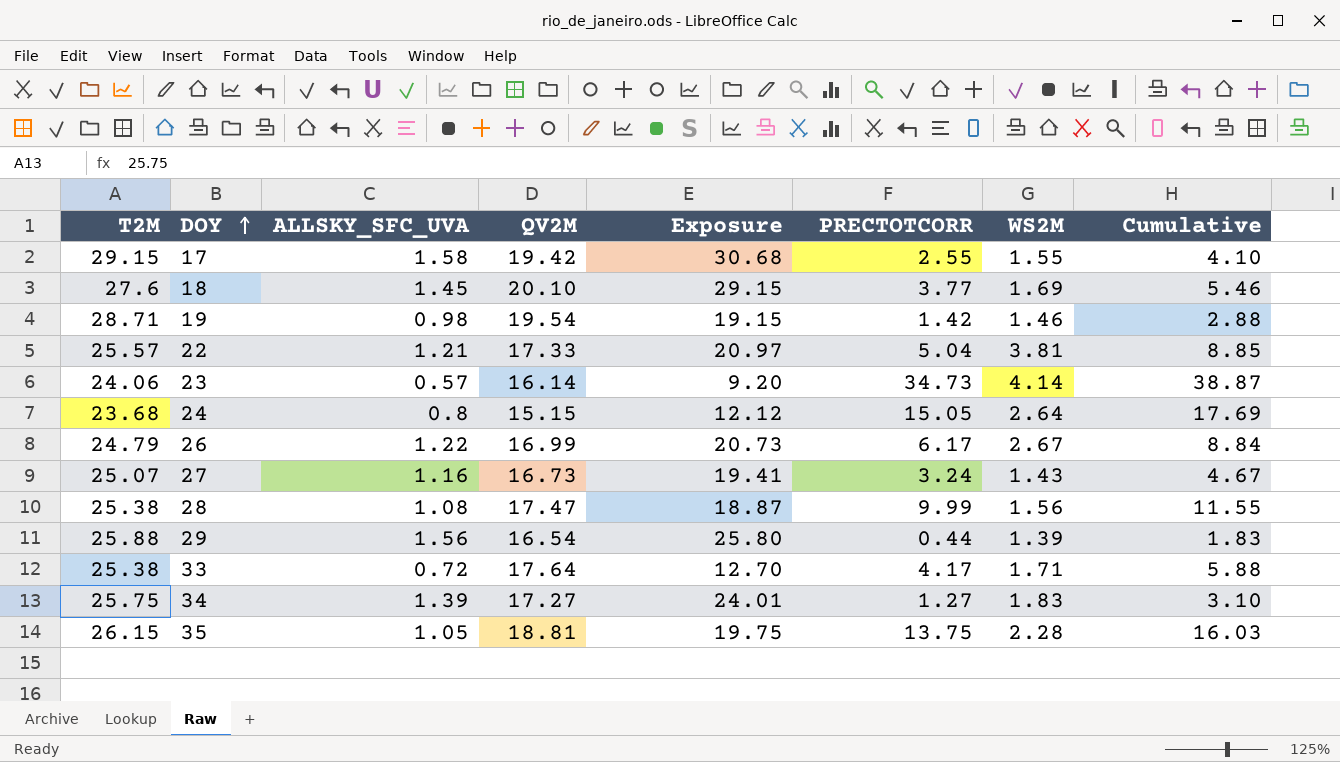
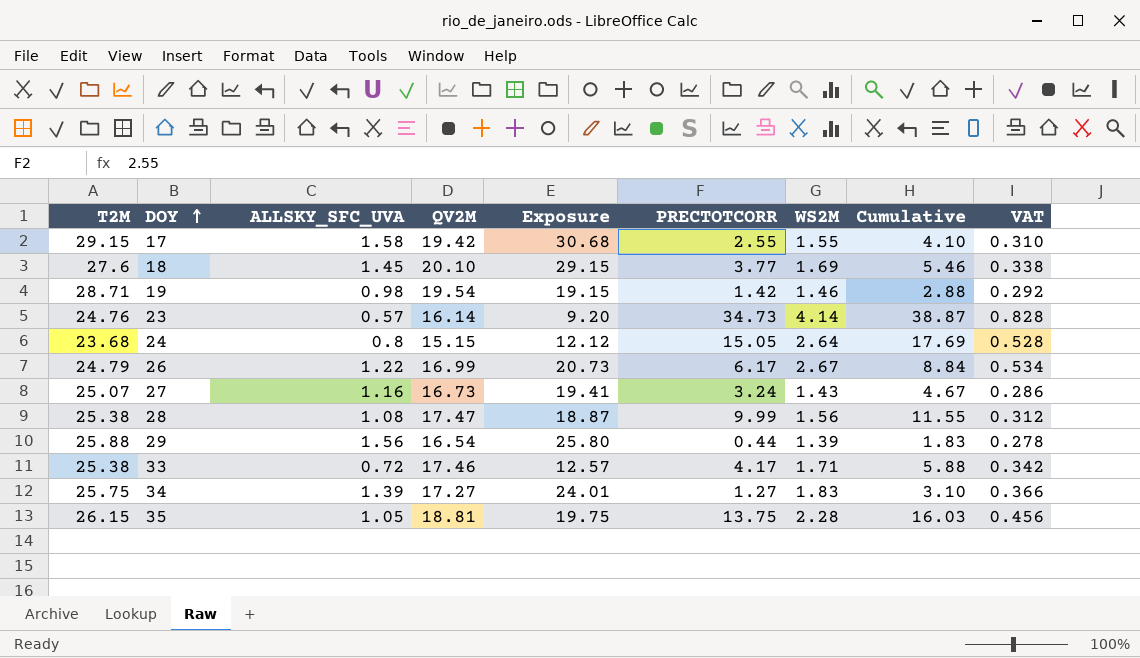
column VAT | formula: none -> [WS2M] * 0.2
row 22: 25.57 | 1.21 | 17.33 | 20.97 | 5.04 | 3.81 | 8.85 -> none
23 | T2M: 24.06 -> 24.76
33 | QV2M: 17.64 -> 17.46
33 | Exposure: 12.70 -> 12.57

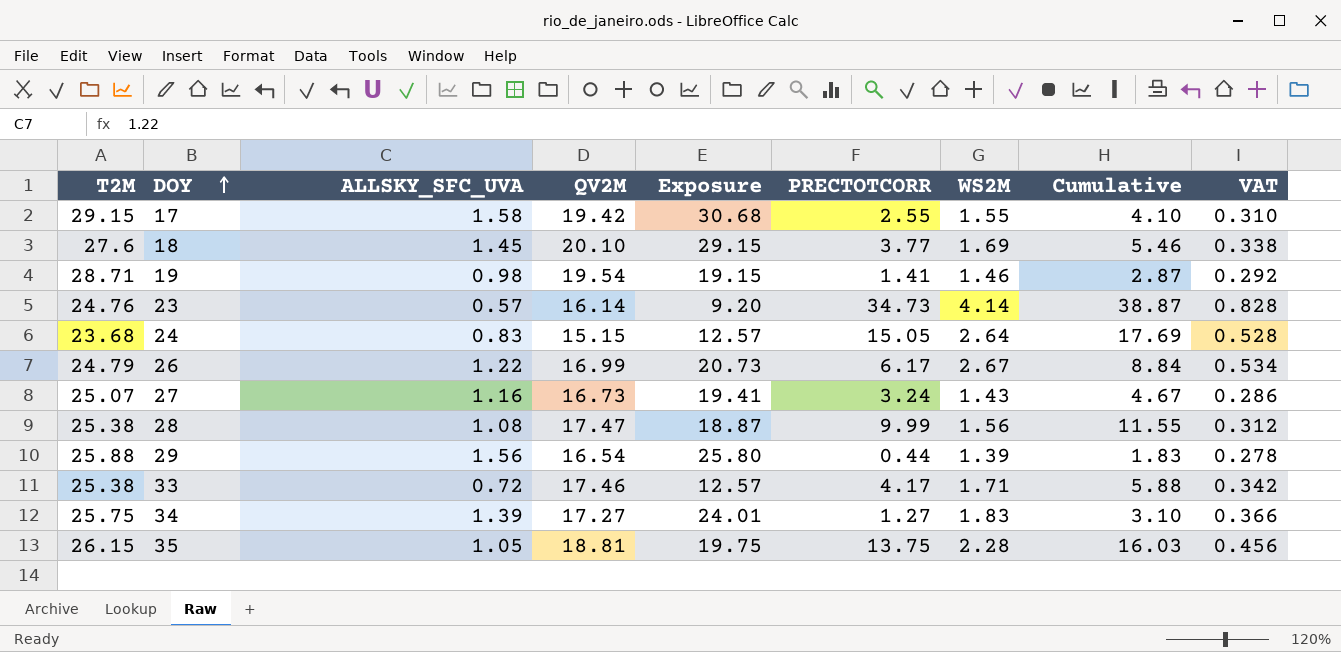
19 | PRECTOTCORR: 1.42 -> 1.41
19 | Cumulative: 2.88 -> 2.87
24 | ALLSKY_SFC_UVA: 0.8 -> 0.83
24 | Exposure: 12.12 -> 12.57

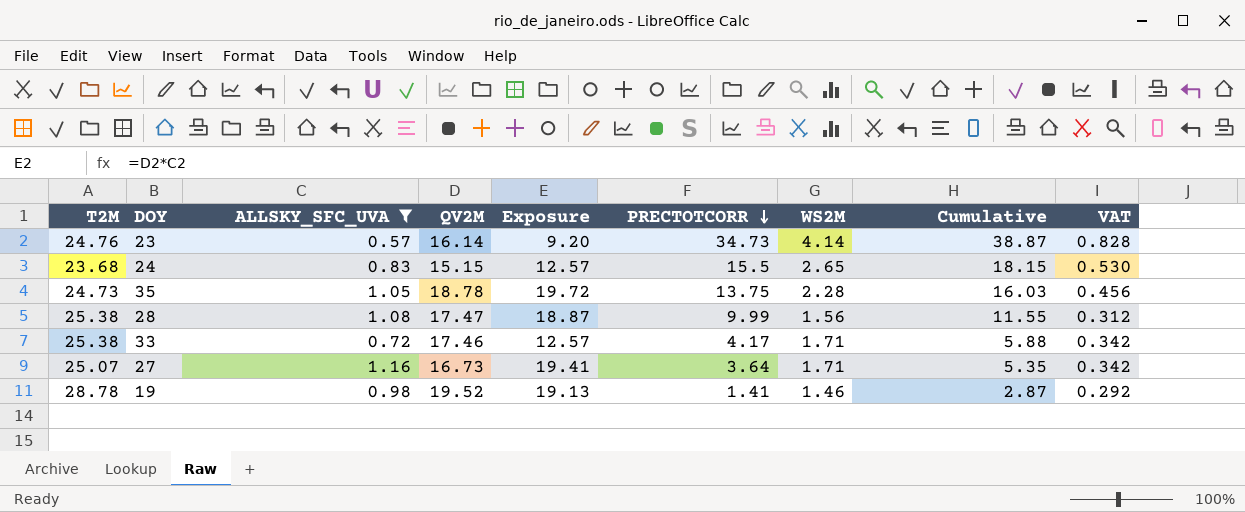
filter: none -> ALLSKY_SFC_UVA <= 1.16
row order: DOY ascending -> PRECTOTCORR descending
24 | PRECTOTCORR: 15.05 -> 15.5
24 | WS2M: 2.64 -> 2.65
24 | Cumulative: 17.69 -> 18.15
24 | VAT: 0.528 -> 0.530
35 | T2M: 26.15 -> 24.73
35 | QV2M: 18.81 -> 18.78
35 | Exposure: 19.75 -> 19.72
27 | PRECTOTCORR: 3.24 -> 3.64
27 | WS2M: 1.43 -> 1.71
27 | Cumulative: 4.67 -> 5.35
27 | VAT: 0.286 -> 0.342
19 | T2M: 28.71 -> 28.78
19 | QV2M: 19.54 -> 19.52
19 | Exposure: 19.15 -> 19.13

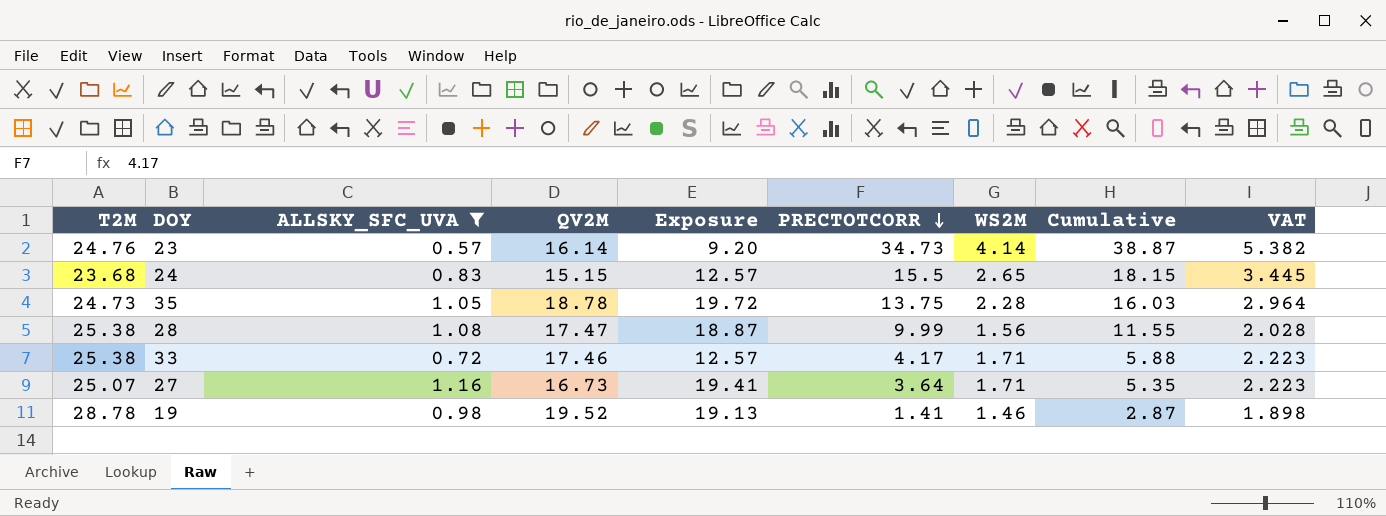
column VAT | formula: [WS2M] * 0.2 -> [WS2M] * 1.3

